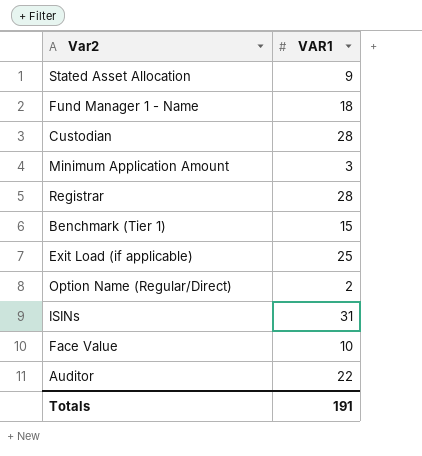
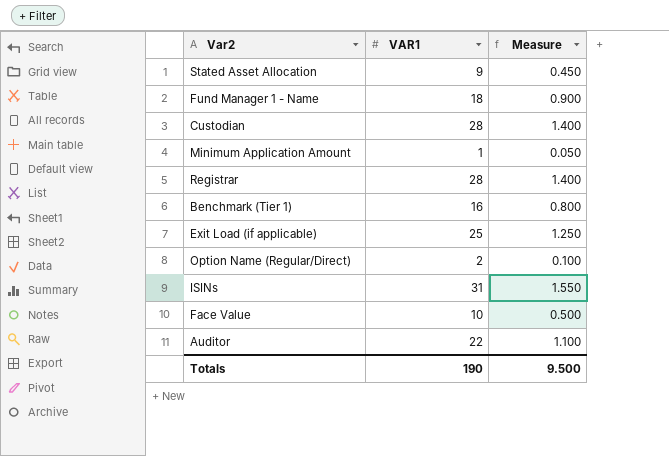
column Measure | formula: none -> [VAR1] * 0.05
Minimum Application Amount | VAR1: 3 -> 1
Benchmark (Tier 1) | VAR1: 15 -> 16
Totals | VAR1: 191 -> 190

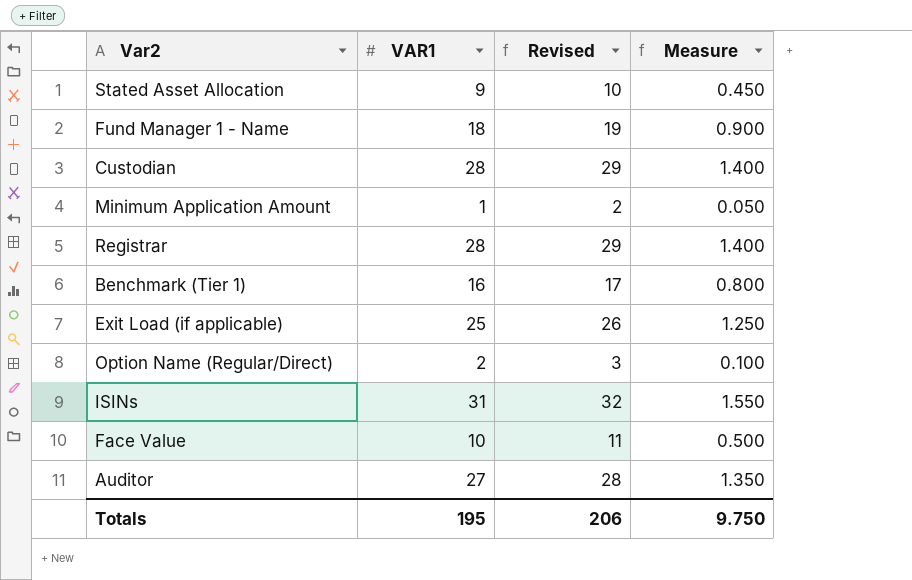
column Revised | formula: none -> [VAR1] + 1
Auditor | VAR1: 22 -> 27
Auditor | Measure: 1.100 -> 1.350
Totals | VAR1: 190 -> 195
Totals | Measure: 9.500 -> 9.750

